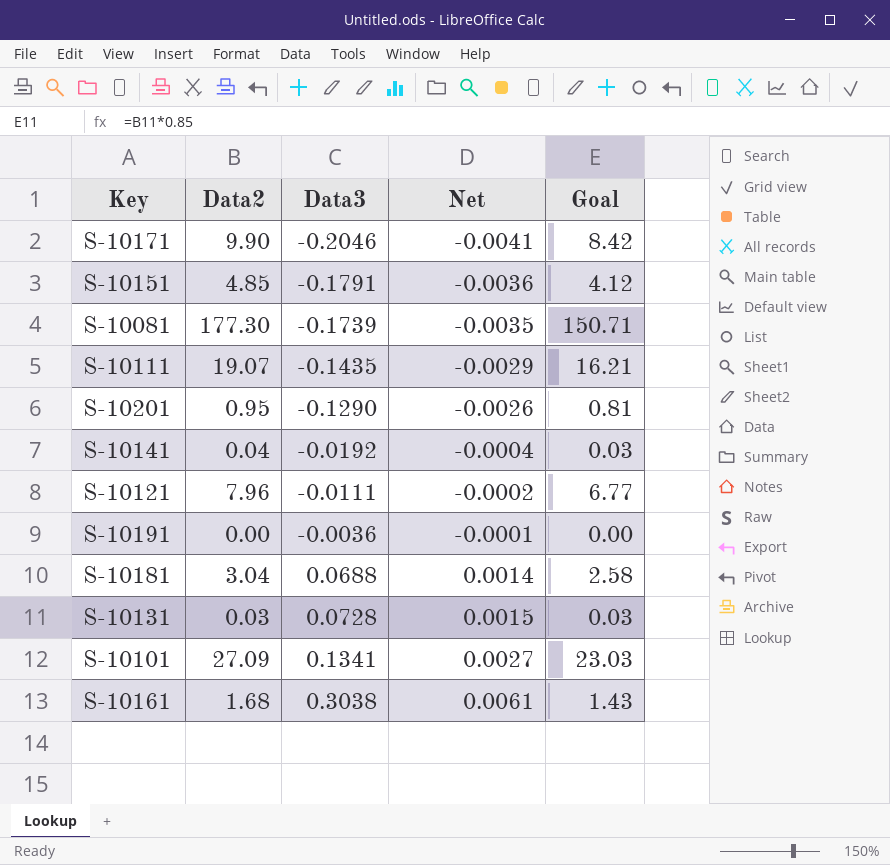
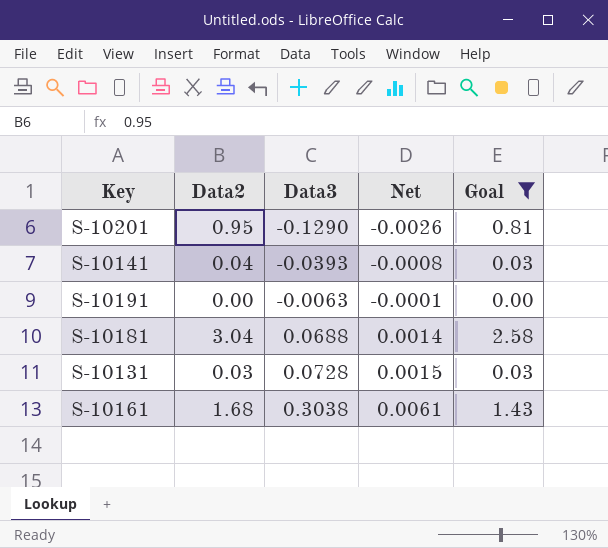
filter: none -> Goal <= 2.58
S-10141 | Data3: -0.0192 -> -0.0393
S-10141 | Net: -0.0004 -> -0.0008
S-10191 | Data3: -0.0036 -> -0.0063

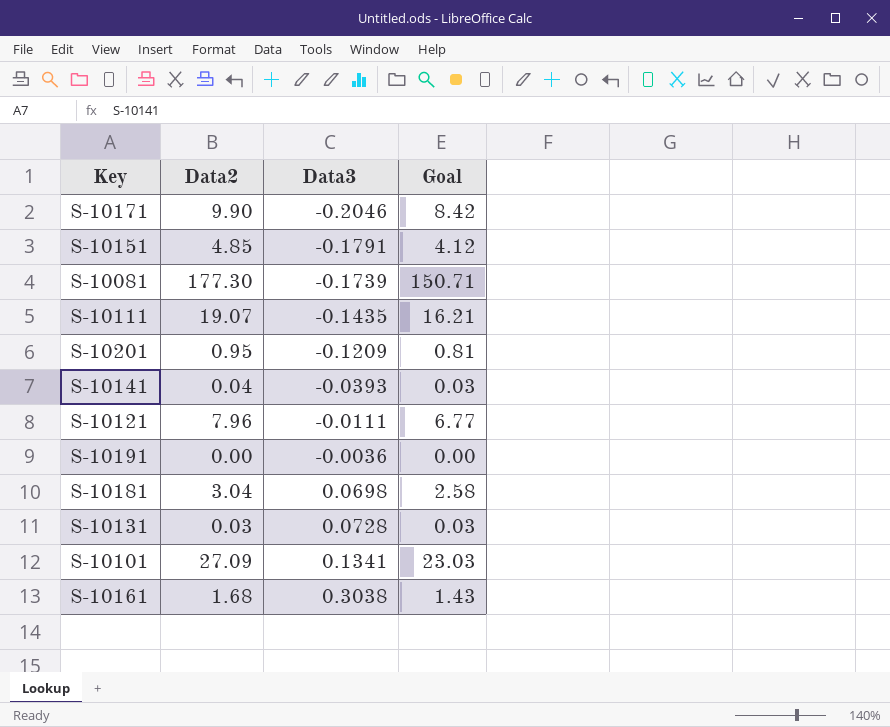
filter: Goal <= 2.58 -> none
column Net | formula: [Data3] * 0.02 -> none
S-10201 | Data3: -0.1290 -> -0.1209
S-10191 | Data3: -0.0063 -> -0.0036
S-10181 | Data3: 0.0688 -> 0.0698

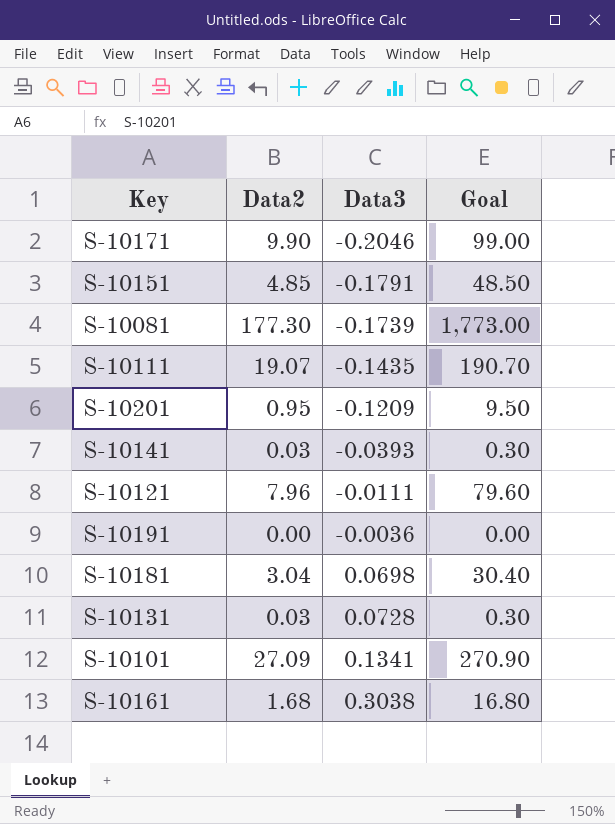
column Goal | formula: [Data2] * 0.85 -> [Data2] * 10
S-10141 | Data2: 0.04 -> 0.03

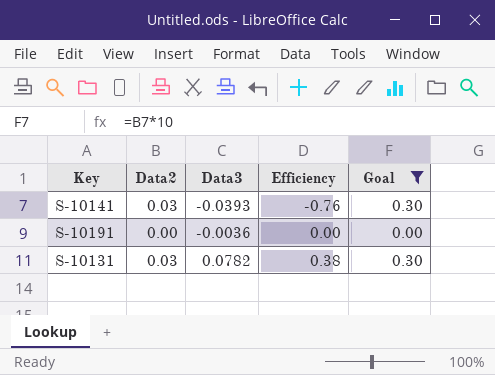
filter: none -> Goal <= 0.30
column Efficiency | formula: none -> [Data2] / [Data3]
S-10131 | Data3: 0.0728 -> 0.0782

